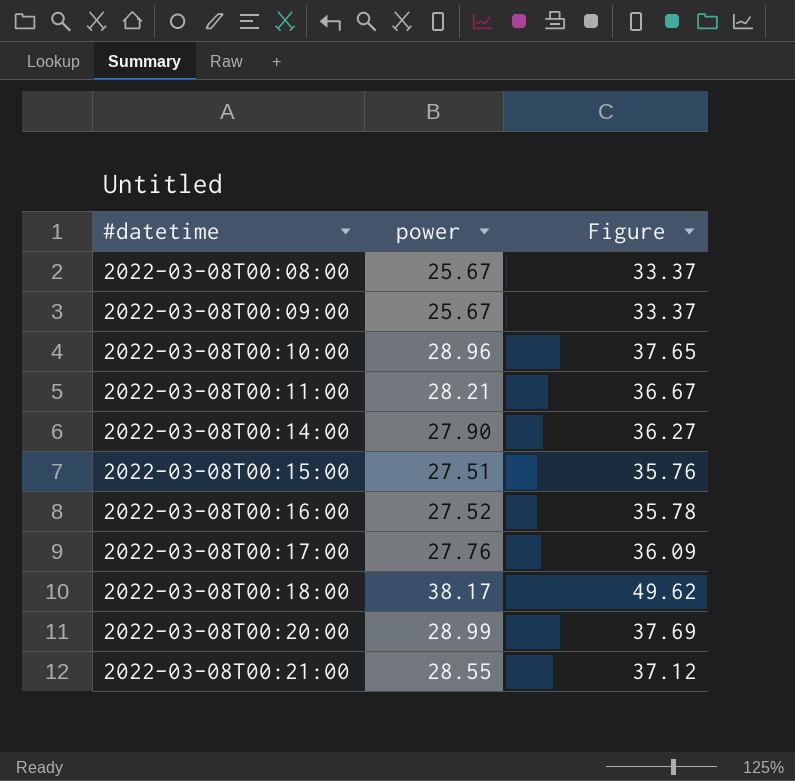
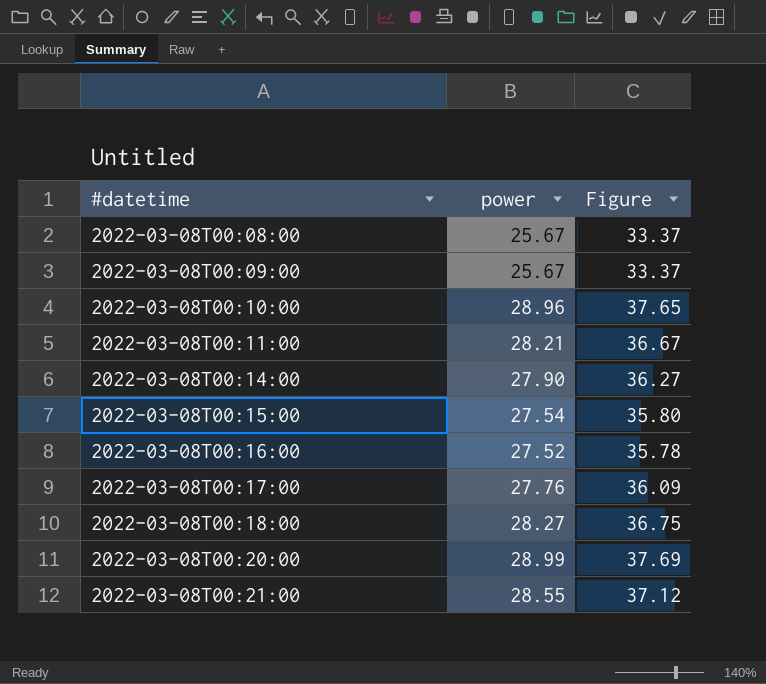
2022-03-08T00:15:00 | power: 27.51 -> 27.54
2022-03-08T00:15:00 | Figure: 35.76 -> 35.80
2022-03-08T00:18:00 | power: 38.17 -> 28.27
2022-03-08T00:18:00 | Figure: 49.62 -> 36.75

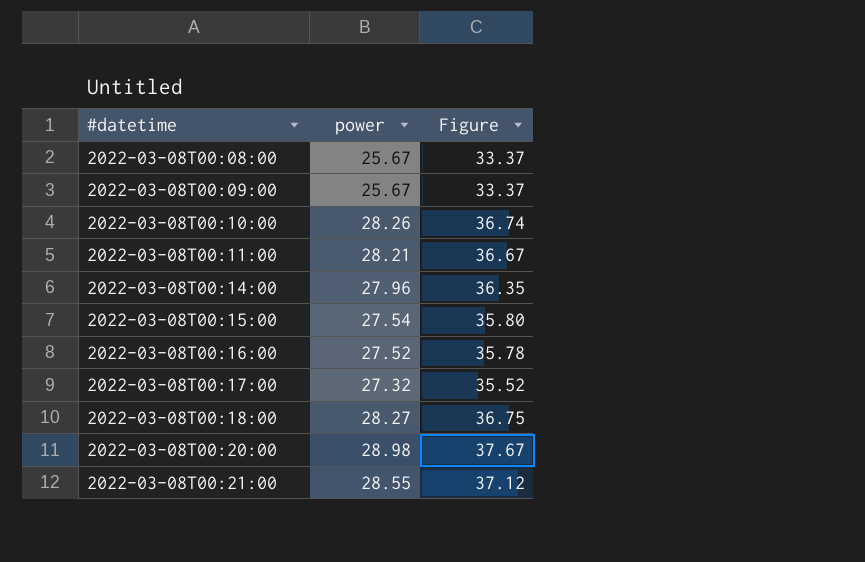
2022-03-08T00:10:00 | power: 28.96 -> 28.26
2022-03-08T00:10:00 | Figure: 37.65 -> 36.74
2022-03-08T00:14:00 | power: 27.90 -> 27.96
2022-03-08T00:14:00 | Figure: 36.27 -> 36.35
2022-03-08T00:17:00 | power: 27.76 -> 27.32
2022-03-08T00:17:00 | Figure: 36.09 -> 35.52
2022-03-08T00:20:00 | power: 28.99 -> 28.98
2022-03-08T00:20:00 | Figure: 37.69 -> 37.67

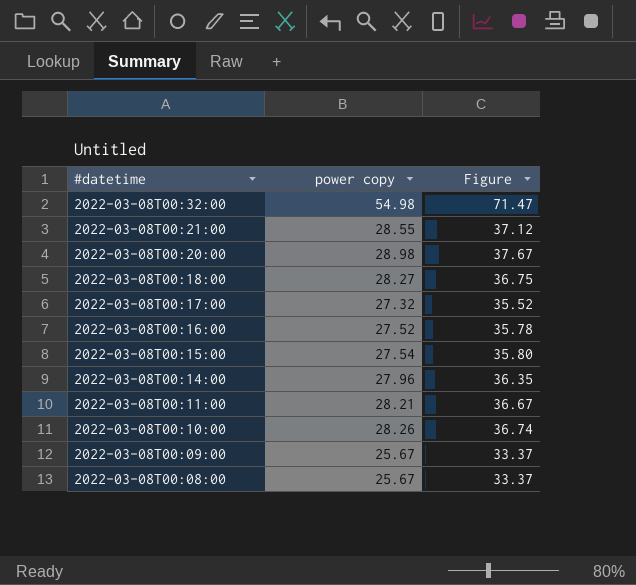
row order: #datetime ascending -> #datetime descending
column name: power -> power copy
row 2022-03-08T00:32:00: none -> 54.98 | 71.47

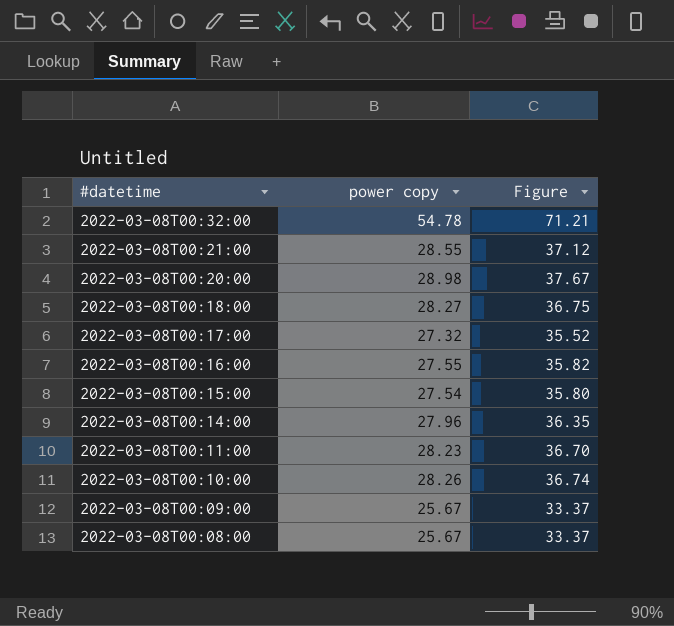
2022-03-08T00:32:00 | power copy: 54.98 -> 54.78
2022-03-08T00:32:00 | Figure: 71.47 -> 71.21
2022-03-08T00:16:00 | power copy: 27.52 -> 27.55
2022-03-08T00:16:00 | Figure: 35.78 -> 35.82
2022-03-08T00:11:00 | power copy: 28.21 -> 28.23
2022-03-08T00:11:00 | Figure: 36.67 -> 36.70

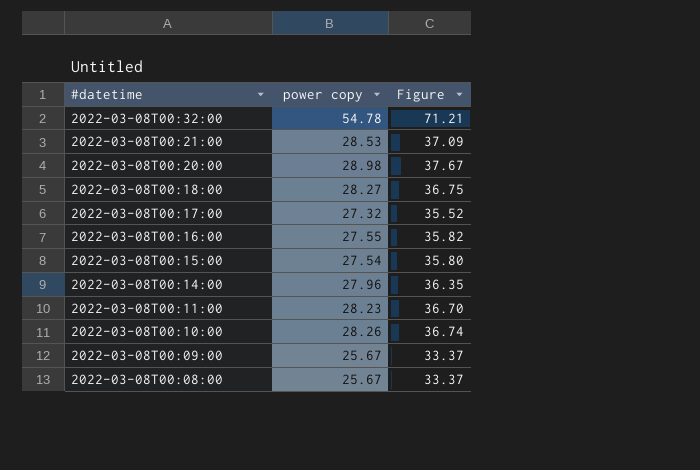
2022-03-08T00:21:00 | power copy: 28.55 -> 28.53
2022-03-08T00:21:00 | Figure: 37.12 -> 37.09

